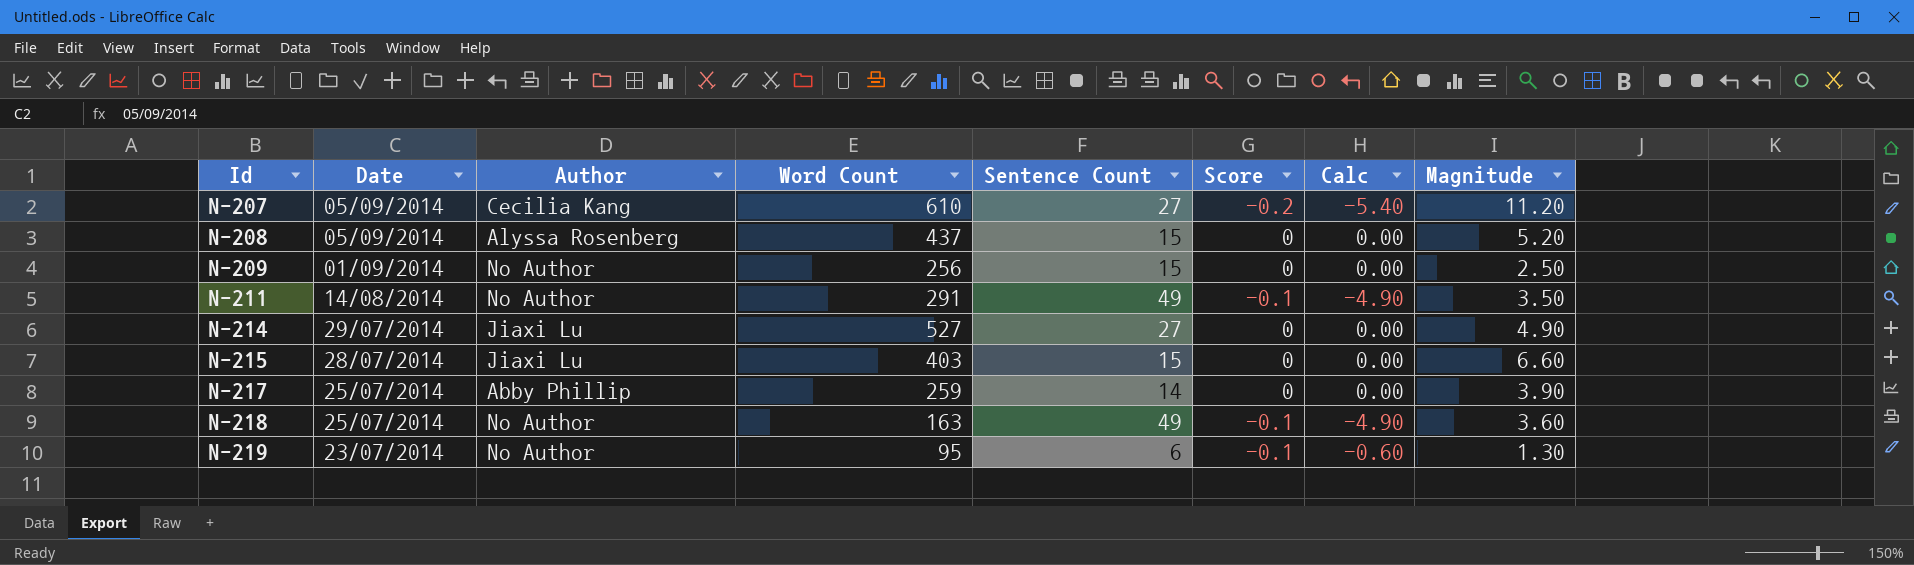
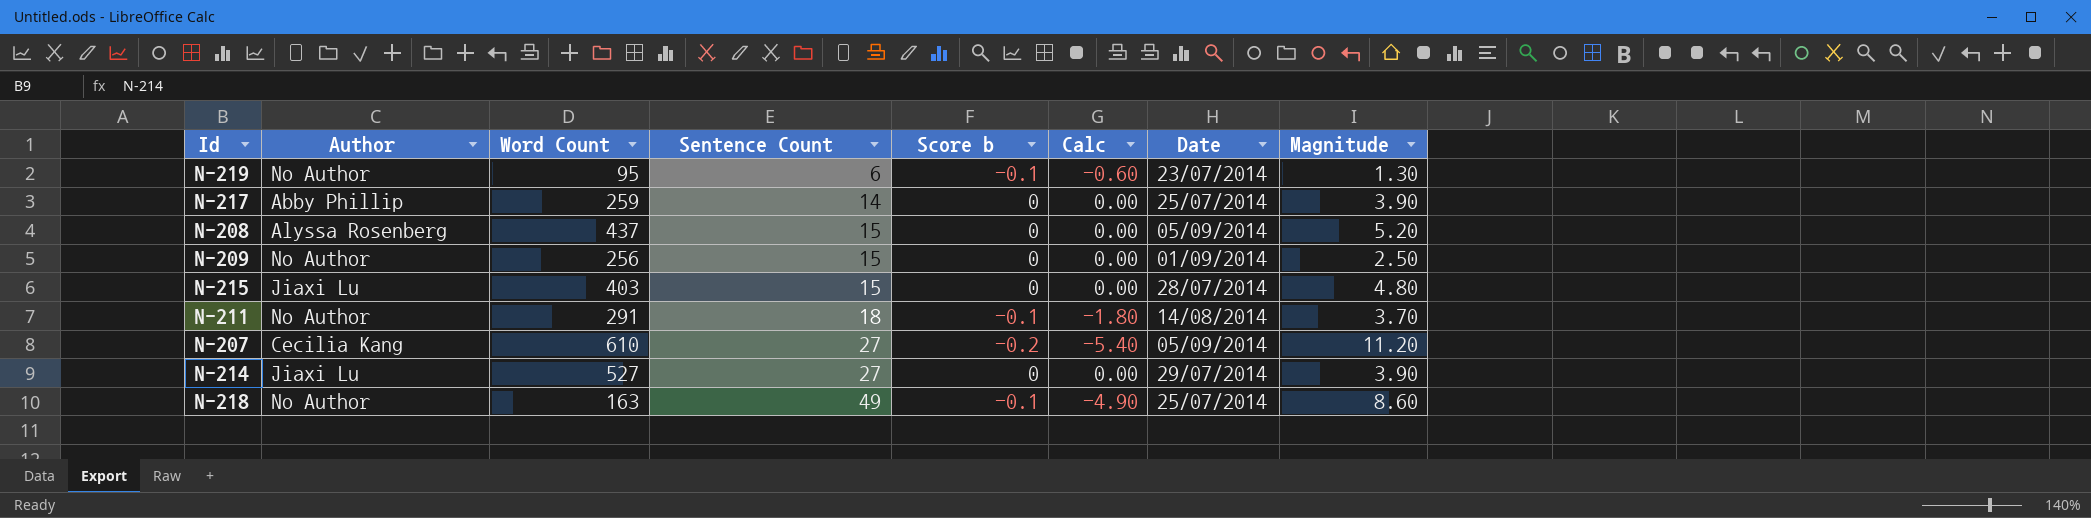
row order: Id ascending -> Sentence Count ascending
column name: Score -> Score b
column Date | position: 2 -> 7
N-215 | Magnitude: 6.60 -> 4.80
N-211 | Sentence Count: 49 -> 18
N-211 | Calc: -4.90 -> -1.80
N-211 | Magnitude: 3.50 -> 3.70
N-214 | Magnitude: 4.90 -> 3.90
N-218 | Magnitude: 3.60 -> 8.60

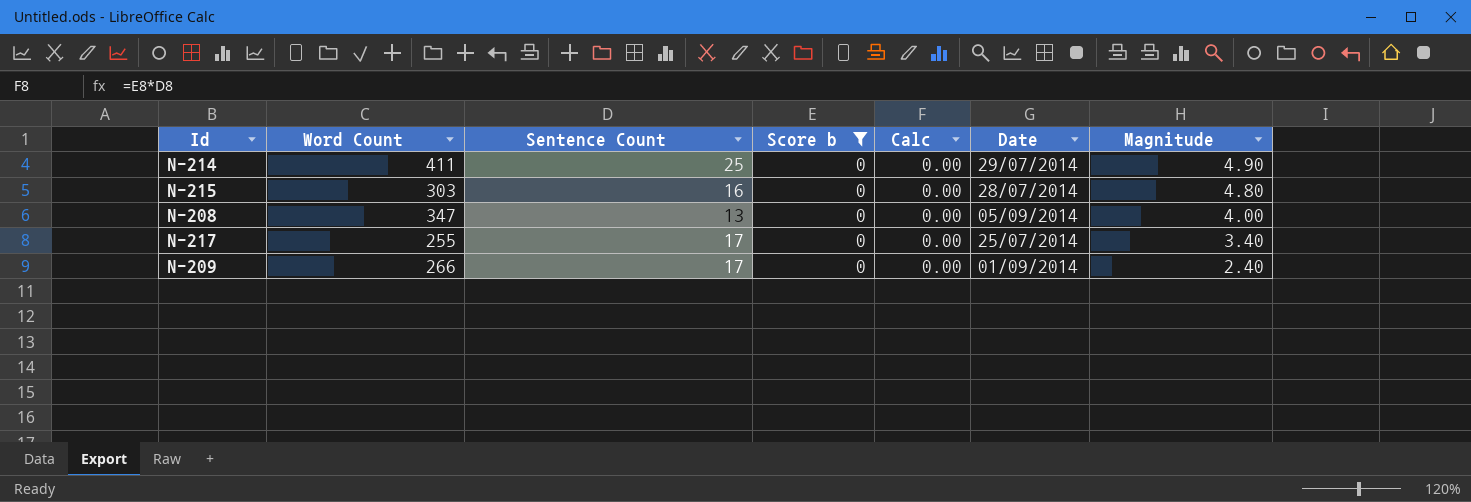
filter: none -> Score b = 0
row order: Sentence Count ascending -> Magnitude descending
column Author | position: 2 -> none
N-214 | Word Count: 527 -> 411
N-214 | Sentence Count: 27 -> 25
N-214 | Magnitude: 3.90 -> 4.90
N-215 | Word Count: 403 -> 303
N-215 | Sentence Count: 15 -> 16
N-208 | Word Count: 437 -> 347
N-208 | Sentence Count: 15 -> 13
N-208 | Magnitude: 5.20 -> 4.00
N-217 | Word Count: 259 -> 255
N-217 | Sentence Count: 14 -> 17
N-217 | Magnitude: 3.90 -> 3.40
N-209 | Word Count: 256 -> 266
N-209 | Sentence Count: 15 -> 17
N-209 | Magnitude: 2.50 -> 2.40

